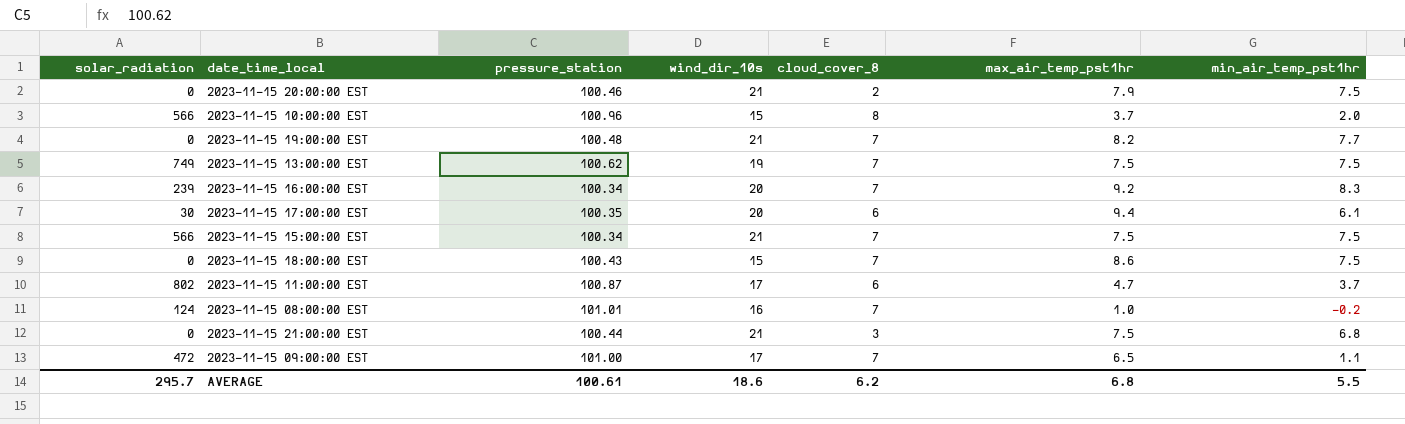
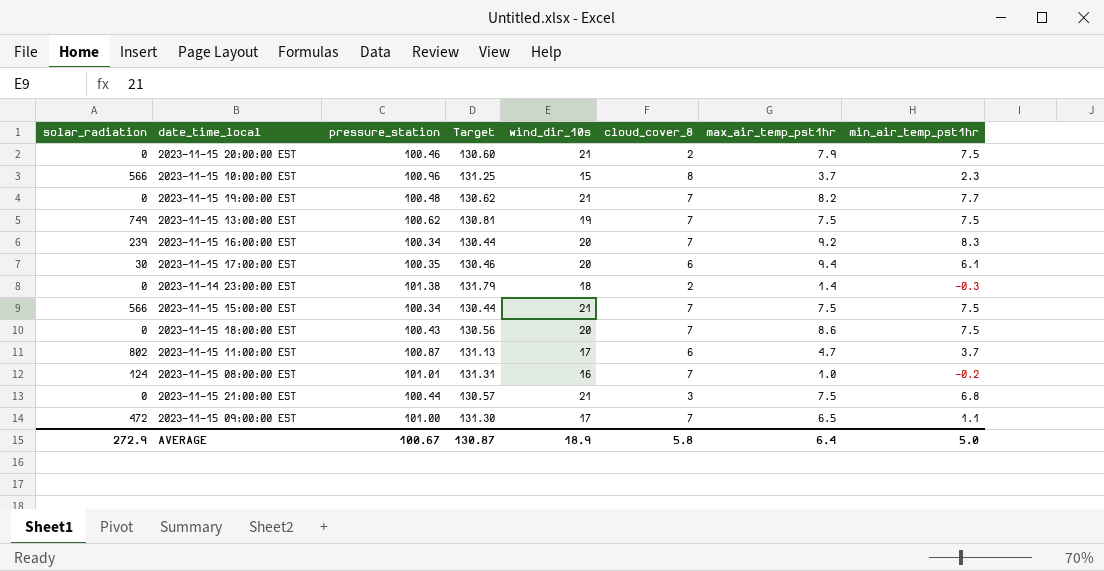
column Target | formula: none -> [pressure_station] * 1.3
2023-11-15 10:00:00 EST | min_air_temp_pst1hr: 2.0 -> 2.3
row 2023-11-14 23:00:00 EST: none -> 0 | 101.38 | 131.79 | 18 | 2 | 1.4 | -0.3
2023-11-15 18:00:00 EST | wind_dir_10s: 15 -> 20
AVERAGE | solar_radiation: 295.7 -> 272.9
AVERAGE | pressure_station: 100.61 -> 100.67
AVERAGE | wind_dir_10s: 18.6 -> 18.9
AVERAGE | cloud_cover_8: 6.2 -> 5.8
AVERAGE | max_air_temp_pst1hr: 6.8 -> 6.4
AVERAGE | min_air_temp_pst1hr: 5.5 -> 5.0

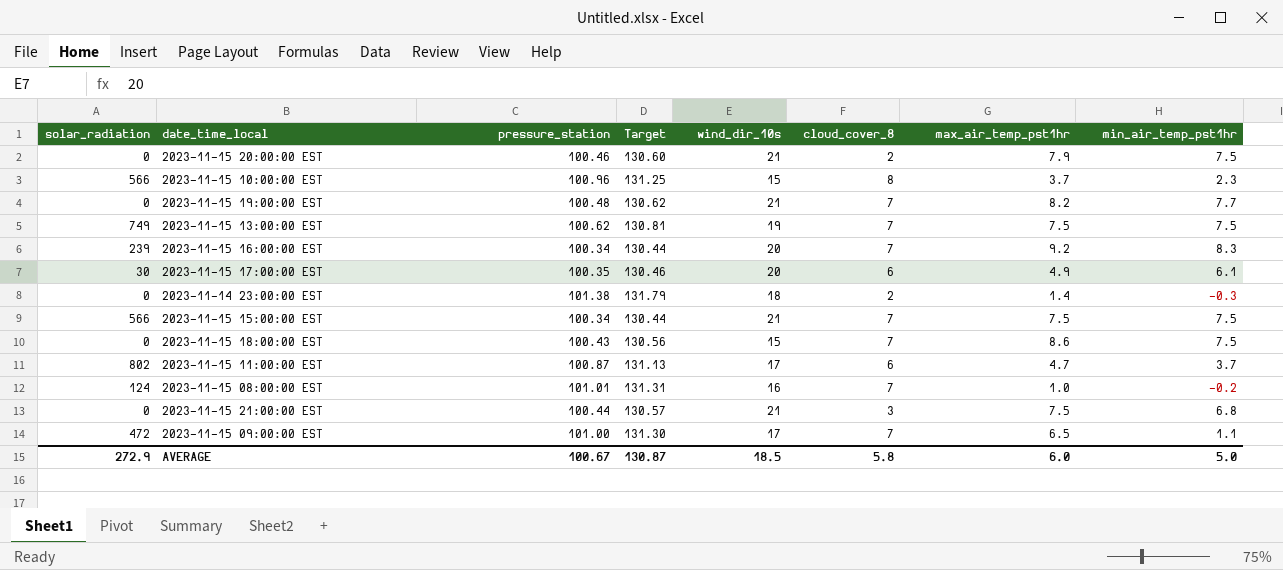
2023-11-15 17:00:00 EST | max_air_temp_pst1hr: 9.4 -> 4.9
2023-11-15 18:00:00 EST | wind_dir_10s: 20 -> 15
AVERAGE | wind_dir_10s: 18.9 -> 18.5
AVERAGE | max_air_temp_pst1hr: 6.4 -> 6.0

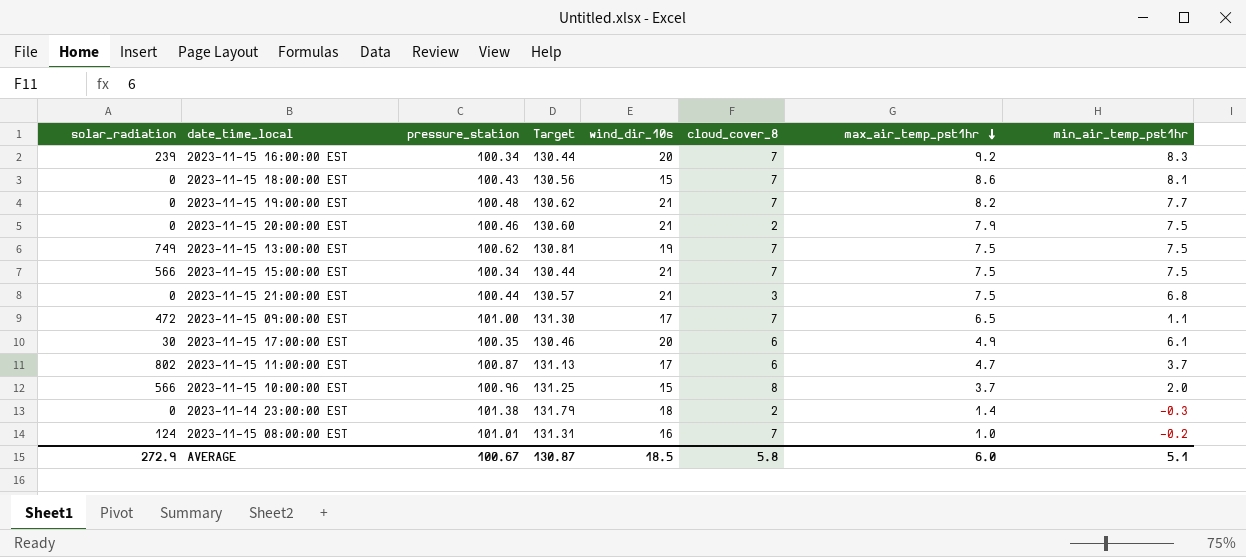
row order: none -> max_air_temp_pst1hr descending
2023-11-15 18:00:00 EST | min_air_temp_pst1hr: 7.5 -> 8.1
2023-11-15 10:00:00 EST | min_air_temp_pst1hr: 2.3 -> 2.0
AVERAGE | min_air_temp_pst1hr: 5.0 -> 5.1

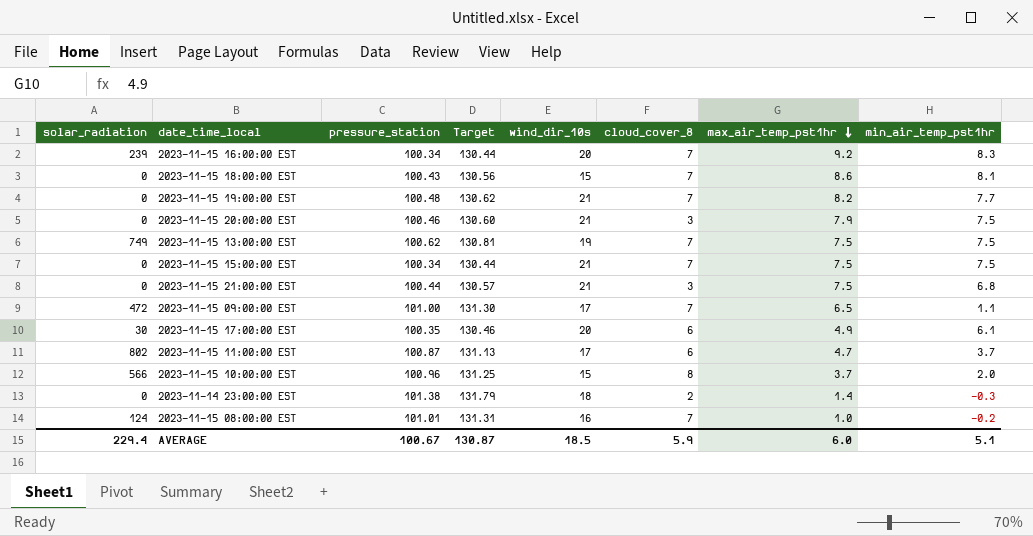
2023-11-15 20:00:00 EST | cloud_cover_8: 2 -> 3
2023-11-15 15:00:00 EST | solar_radiation: 566 -> 0
AVERAGE | solar_radiation: 272.9 -> 229.4
AVERAGE | cloud_cover_8: 5.8 -> 5.9

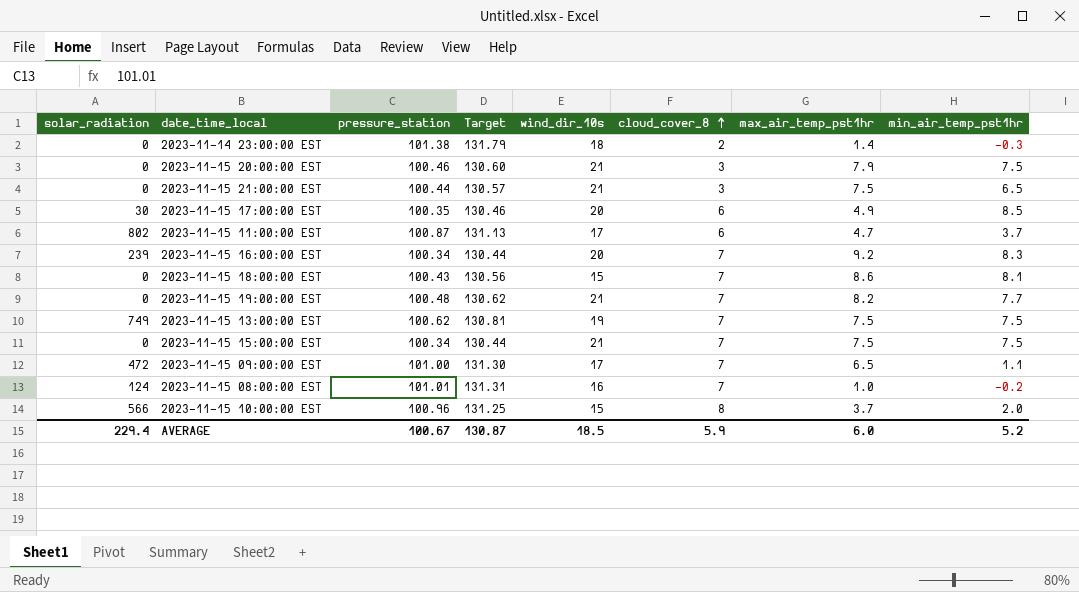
row order: max_air_temp_pst1hr descending -> cloud_cover_8 ascending
2023-11-15 21:00:00 EST | min_air_temp_pst1hr: 6.8 -> 6.5
2023-11-15 17:00:00 EST | min_air_temp_pst1hr: 6.1 -> 8.5
AVERAGE | min_air_temp_pst1hr: 5.1 -> 5.2

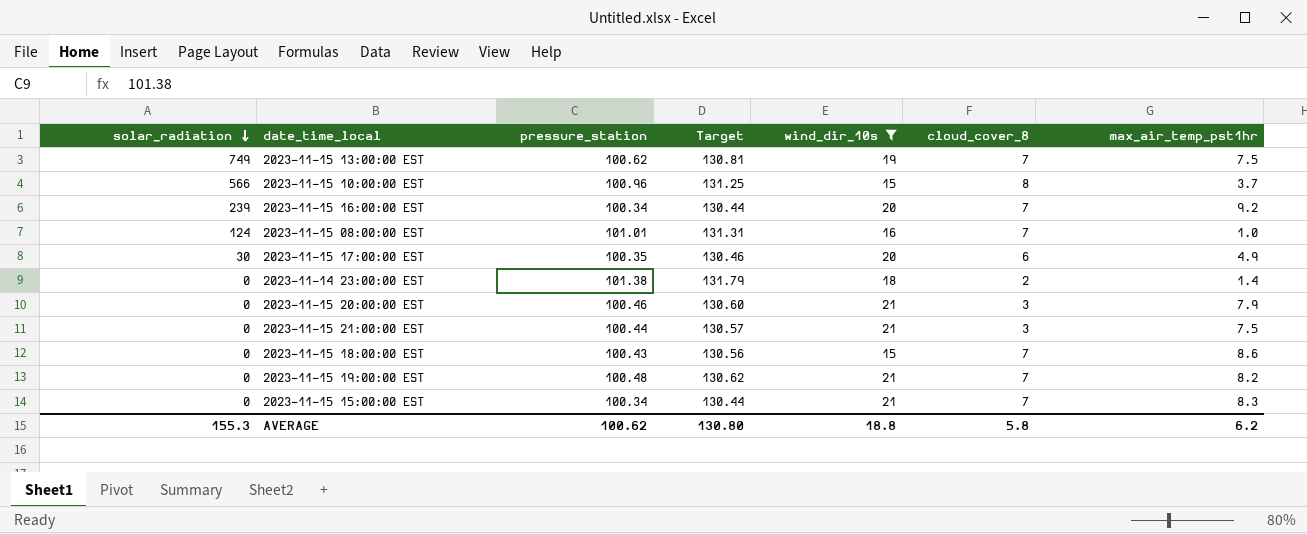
filter: none -> wind_dir_10s != 17
row order: cloud_cover_8 ascending -> solar_radiation descending
column min_air_temp_pst1hr | position: 8 -> none
2023-11-15 15:00:00 EST | max_air_temp_pst1hr: 7.5 -> 8.3
AVERAGE | solar_radiation: 229.4 -> 155.3
AVERAGE | pressure_station: 100.67 -> 100.62
AVERAGE | Target: 130.87 -> 130.80
AVERAGE | wind_dir_10s: 18.5 -> 18.8
AVERAGE | cloud_cover_8: 5.9 -> 5.8
AVERAGE | max_air_temp_pst1hr: 6.0 -> 6.2

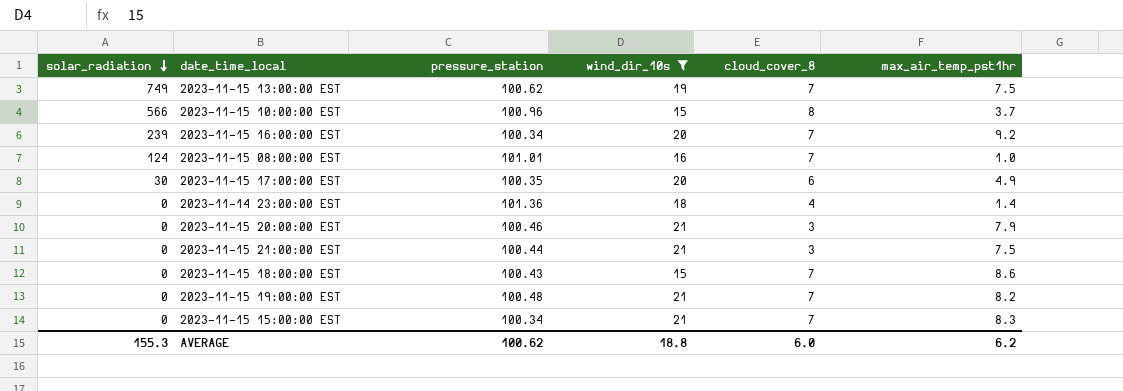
column Target | formula: [pressure_station] * 1.3 -> none
2023-11-14 23:00:00 EST | pressure_station: 101.38 -> 101.36
2023-11-14 23:00:00 EST | cloud_cover_8: 2 -> 4
AVERAGE | cloud_cover_8: 5.8 -> 6.0

